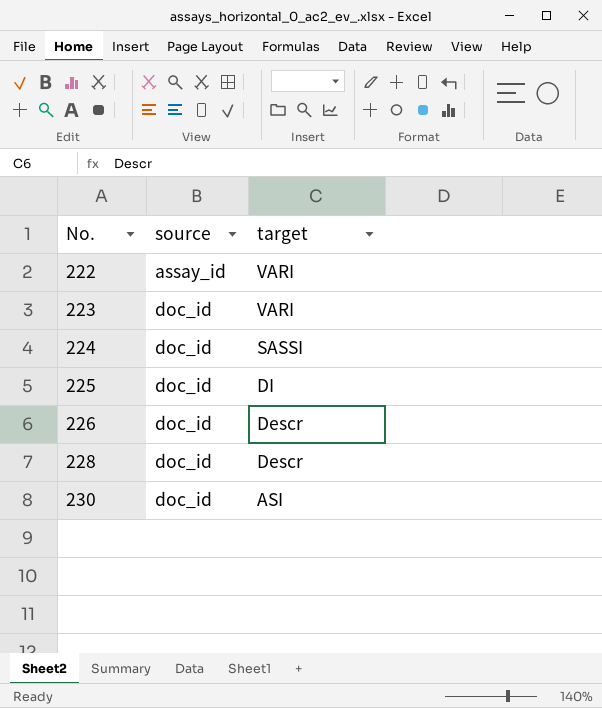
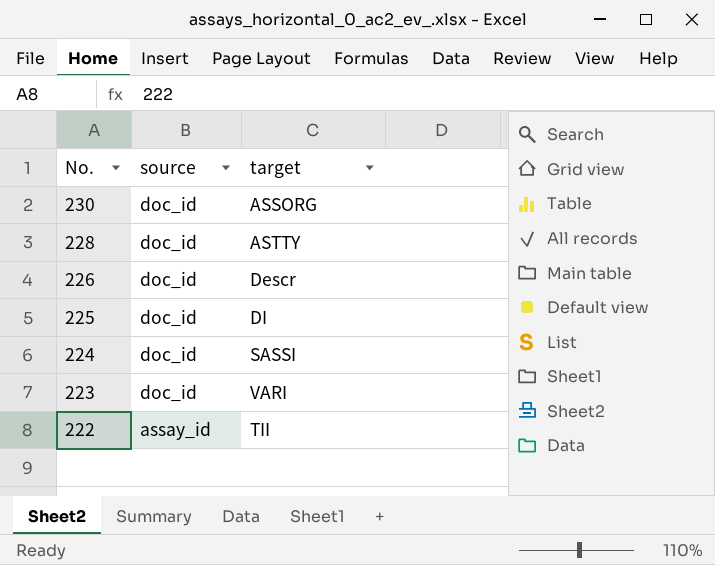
row order: No. ascending -> No. descending
230 | target: ASI -> ASSORG
228 | target: Descr -> ASTTY
222 | target: VARI -> TII

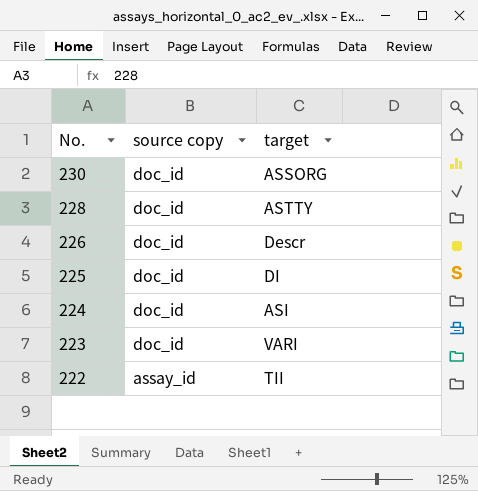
column name: source -> source copy
224 | target: SASSI -> ASI

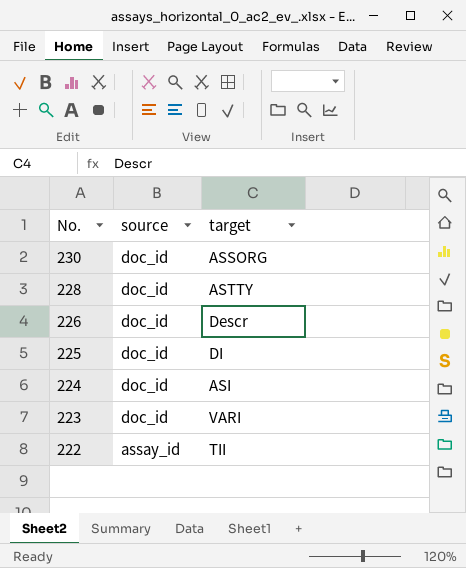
column name: source copy -> source

